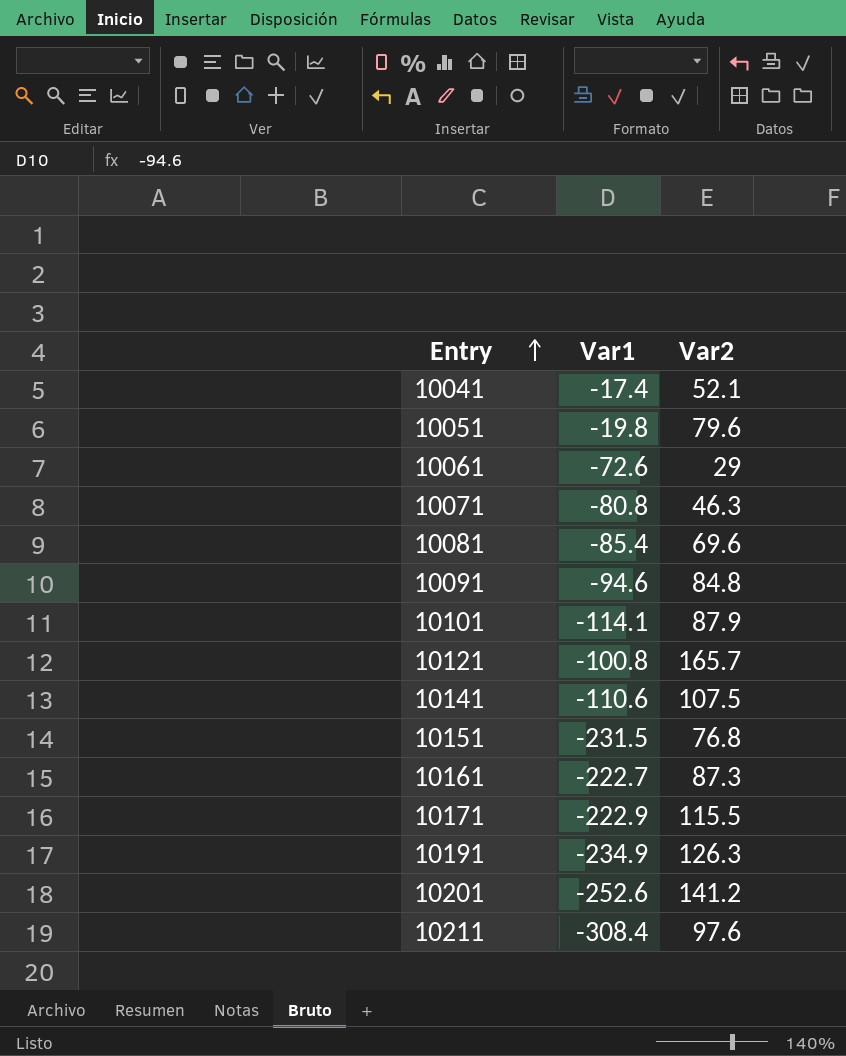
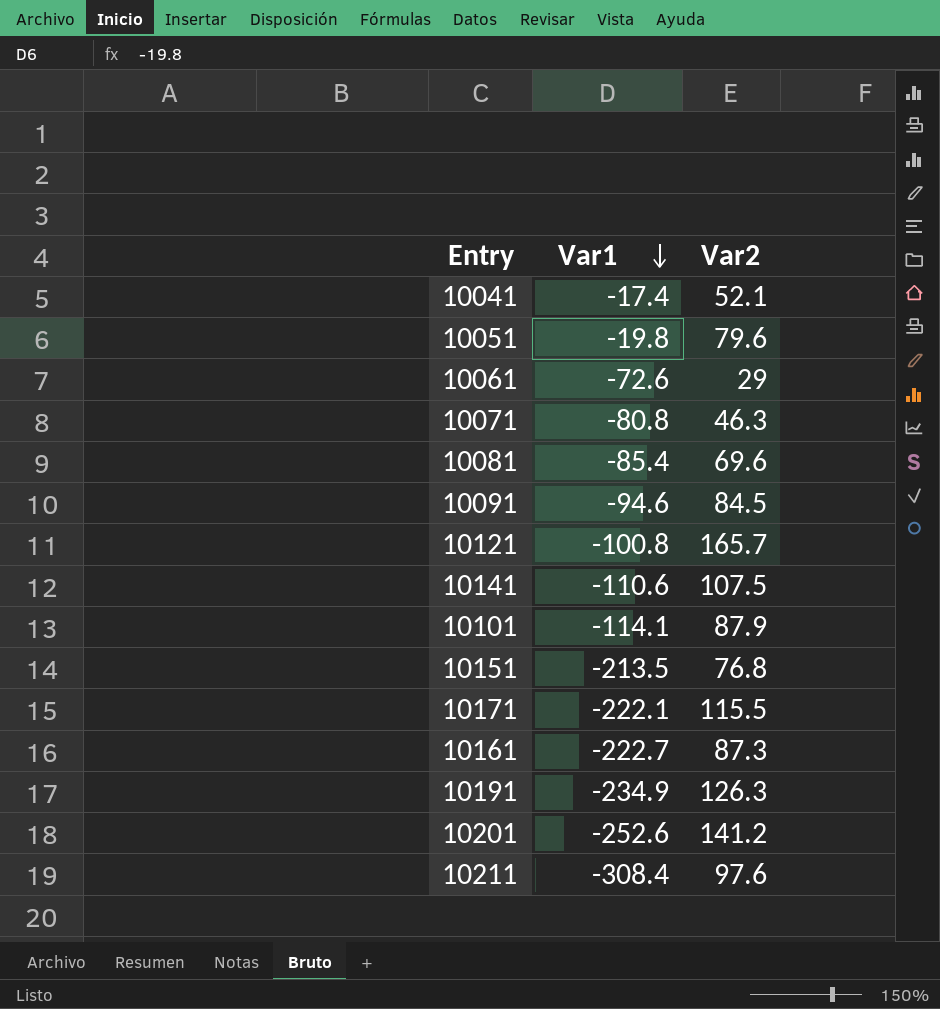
row order: Entry ascending -> Var1 descending
10091 | Var2: 84.8 -> 84.5
10151 | Var1: -231.5 -> -213.5
10171 | Var1: -222.9 -> -222.1

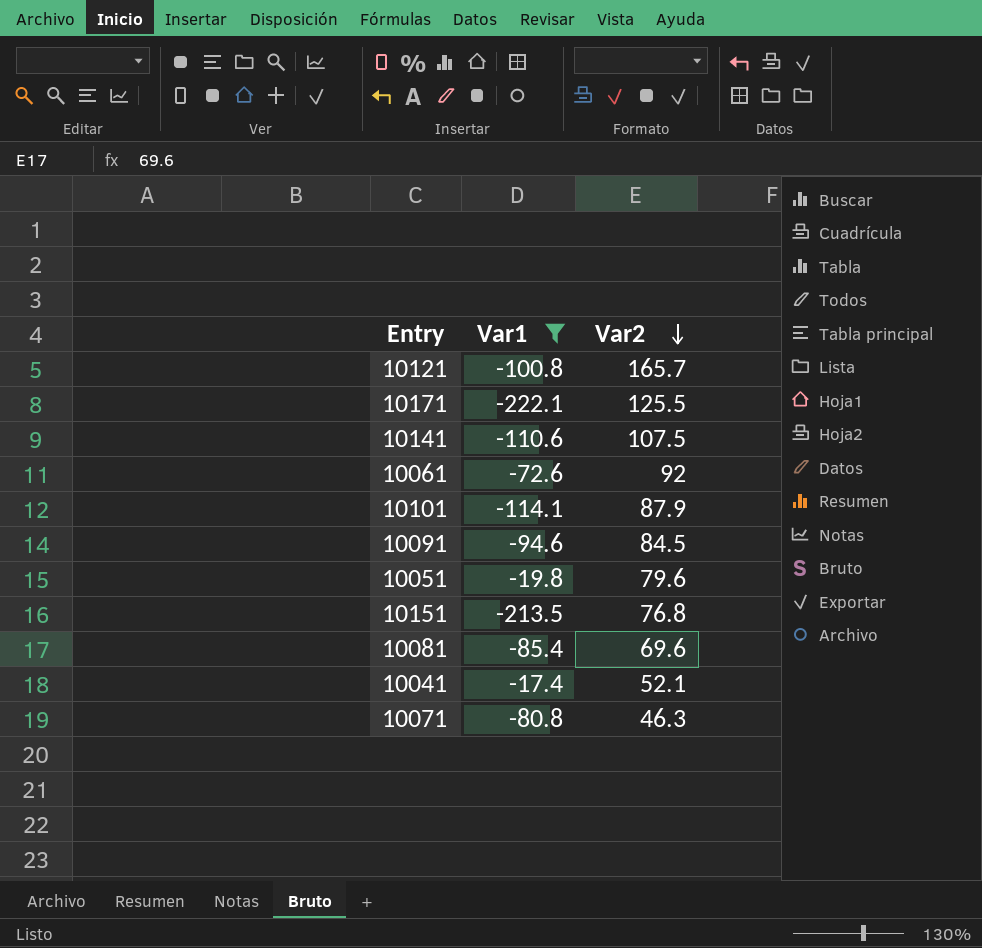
filter: none -> Var1 >= -222.1
row order: Var1 descending -> Var2 descending
10171 | Var2: 115.5 -> 125.5
10061 | Var2: 29 -> 92

